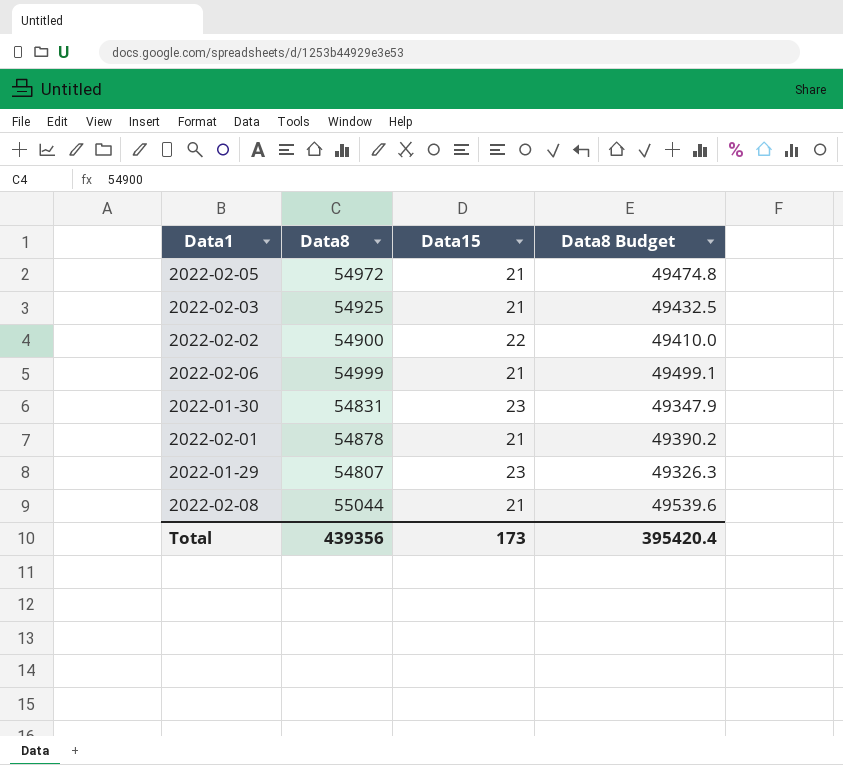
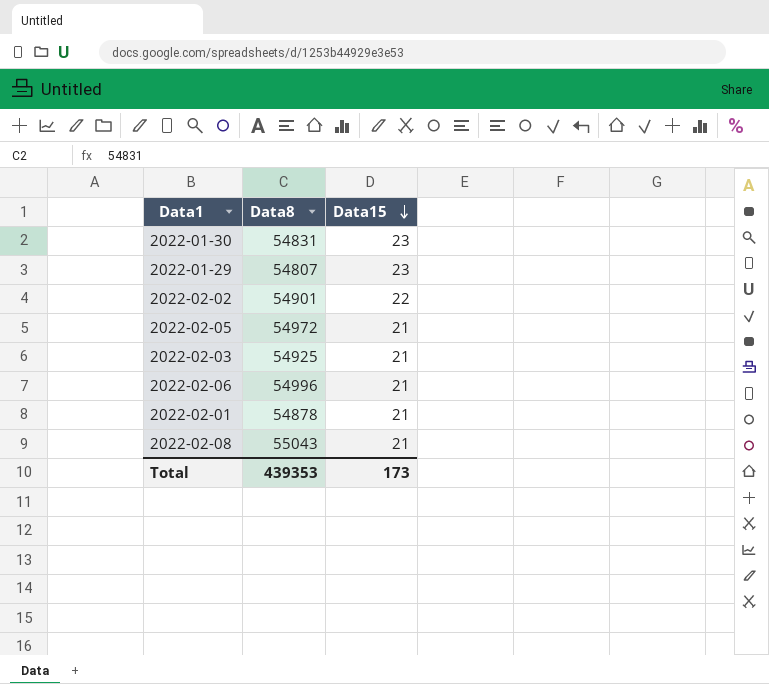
row order: none -> Data15 descending
column Data8 Budget | formula: [Data8] * 0.9 -> none
2022-02-02 | Data8: 54900 -> 54901
2022-02-06 | Data8: 54999 -> 54996
2022-02-08 | Data8: 55044 -> 55043
Total | Data8: 439356 -> 439353

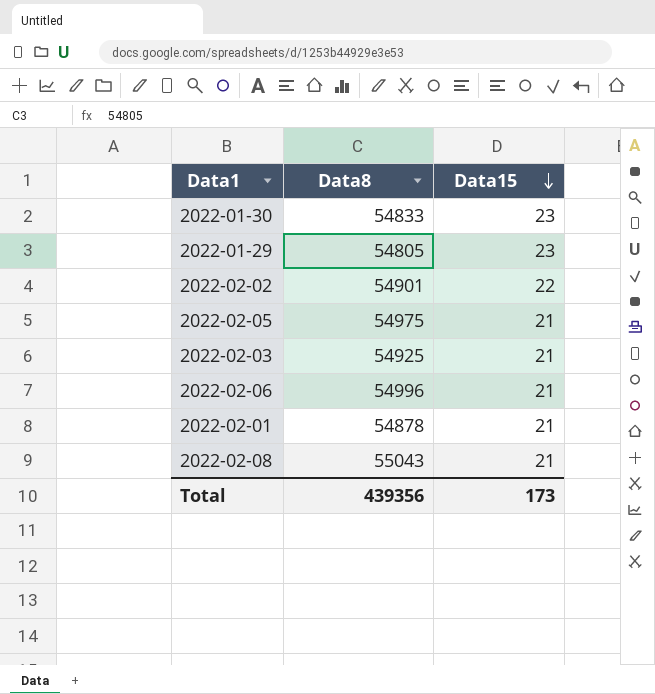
2022-01-30 | Data8: 54831 -> 54833
2022-01-29 | Data8: 54807 -> 54805
2022-02-05 | Data8: 54972 -> 54975
Total | Data8: 439353 -> 439356

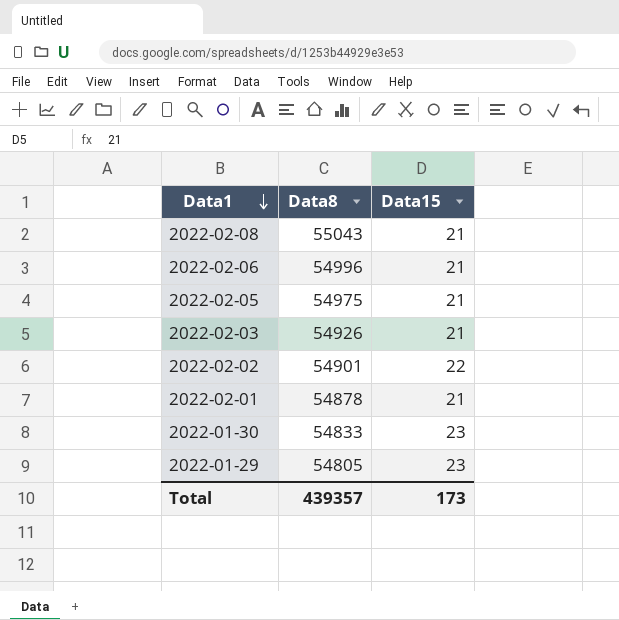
row order: Data15 descending -> Data1 descending
2022-02-03 | Data8: 54925 -> 54926
Total | Data8: 439356 -> 439357

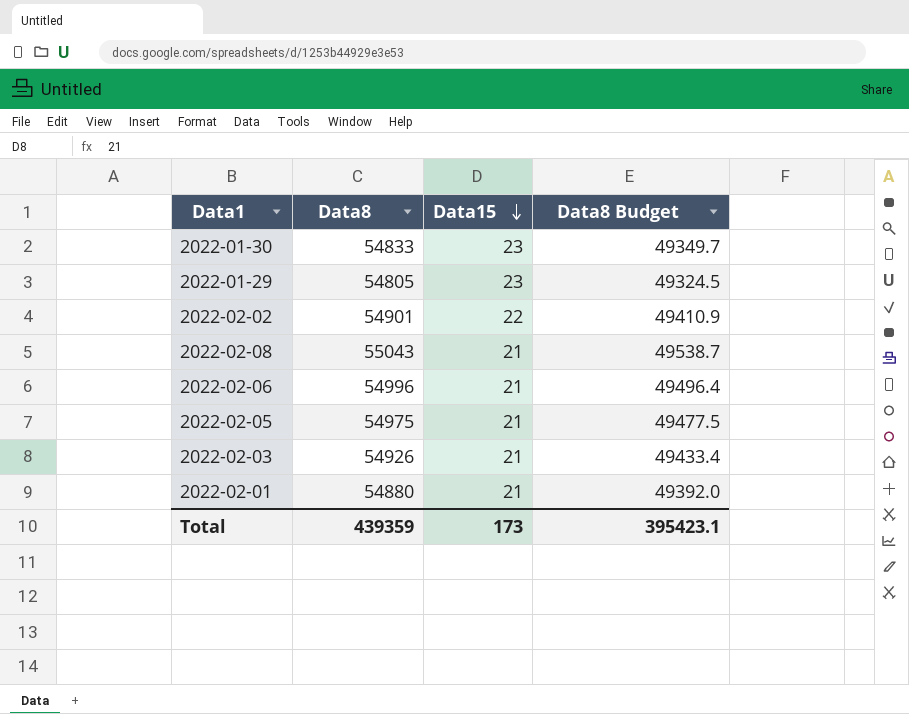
row order: Data1 descending -> Data15 descending
column Data8 Budget | formula: none -> [Data8] * 0.9
2022-02-01 | Data8: 54878 -> 54880
Total | Data8: 439357 -> 439359

